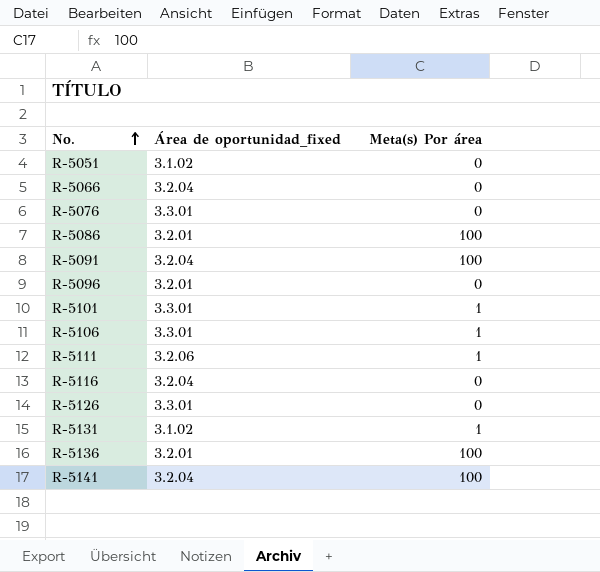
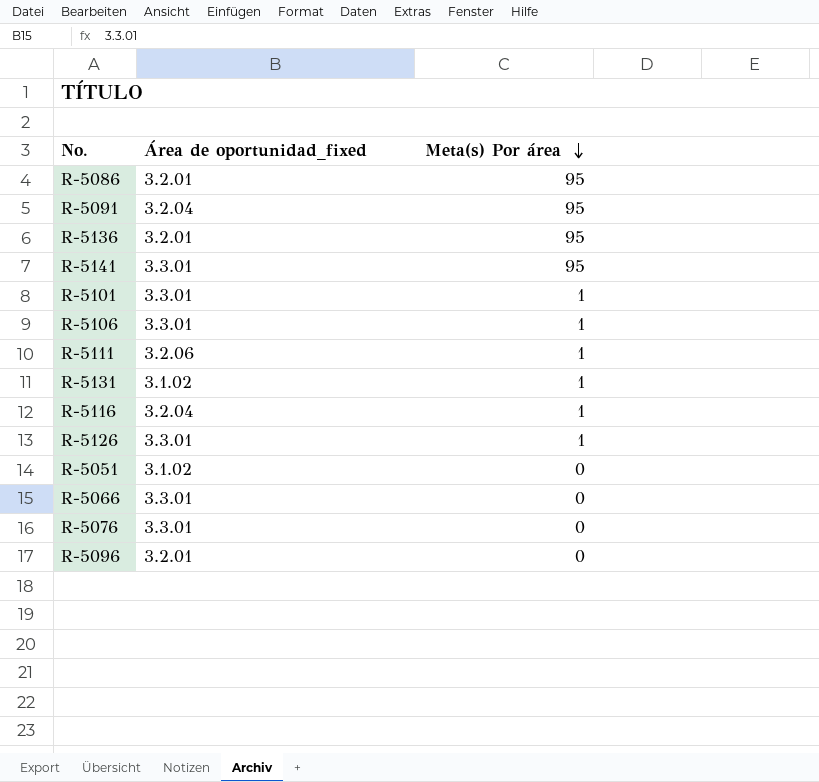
row order: No. ascending -> Meta(s) Por área descending
R-5086 | Meta(s) Por área: 100 -> 95
R-5091 | Meta(s) Por área: 100 -> 95
R-5136 | Meta(s) Por área: 100 -> 95
R-5141 | Área de oportunidad_fixed: 3.2.04 -> 3.3.01
R-5141 | Meta(s) Por área: 100 -> 95
R-5116 | Meta(s) Por área: 0 -> 1
R-5126 | Meta(s) Por área: 0 -> 1
R-5066 | Área de oportunidad_fixed: 3.2.04 -> 3.3.01

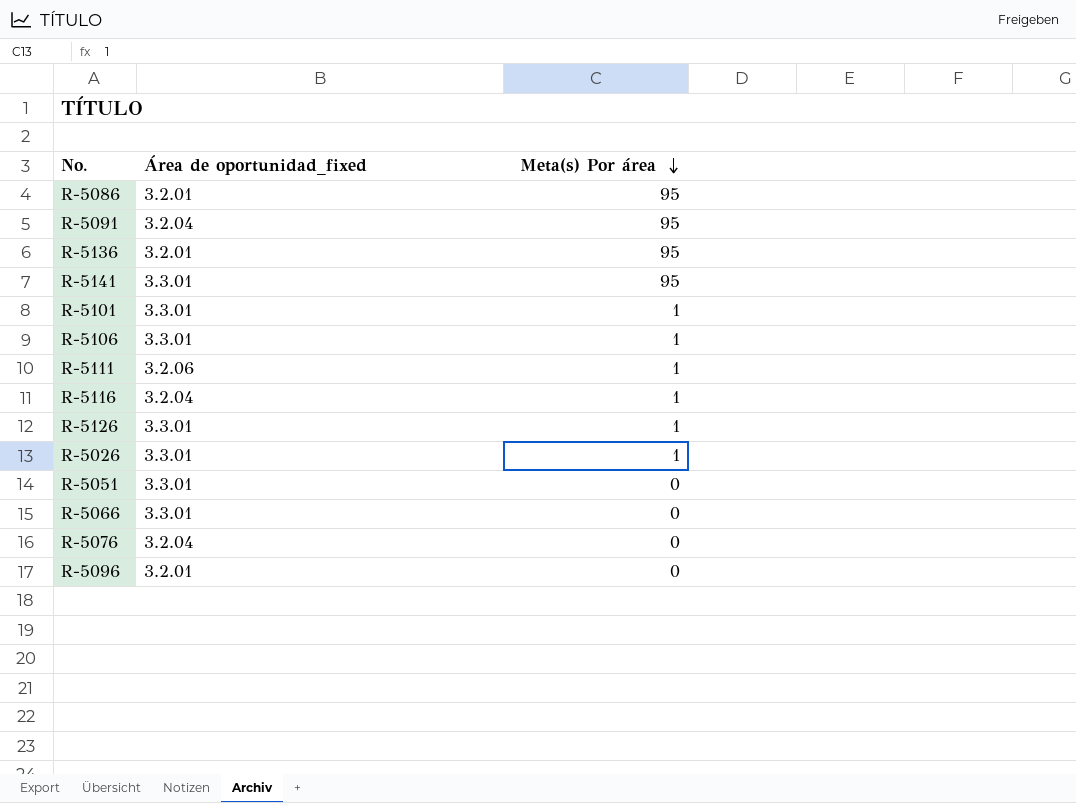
row R-5131: 3.1.02 | 1 -> none
row R-5026: none -> 3.3.01 | 1
R-5051 | Área de oportunidad_fixed: 3.1.02 -> 3.3.01
R-5076 | Área de oportunidad_fixed: 3.3.01 -> 3.2.04

